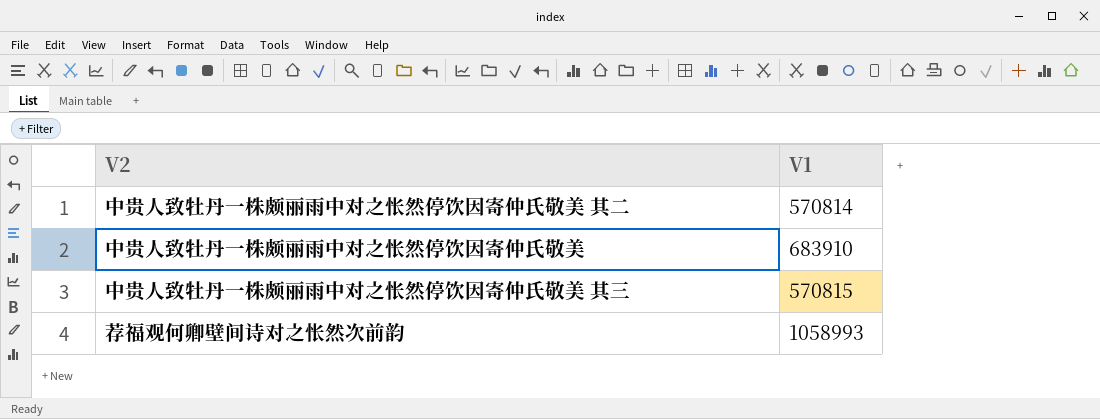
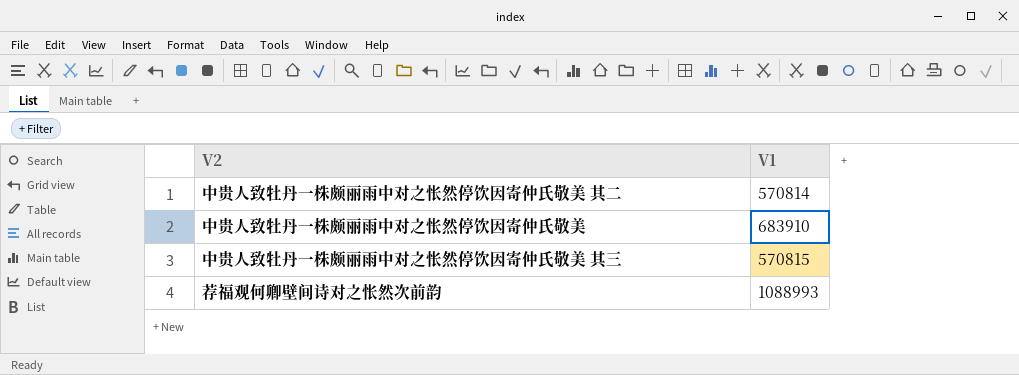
荐福观何卿壁间诗对之怅然次前韵 | V1: 1058993 -> 1088993

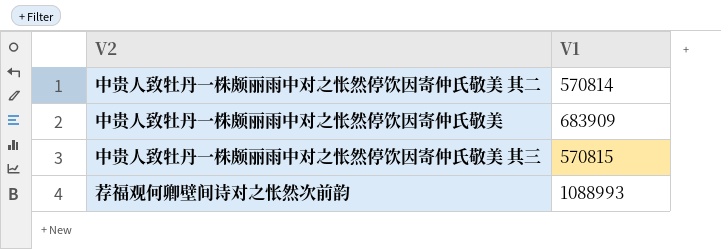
中贵人致牡丹一株颇丽雨中对之怅然停饮因寄仲氏敬美 | V1: 683910 -> 683909

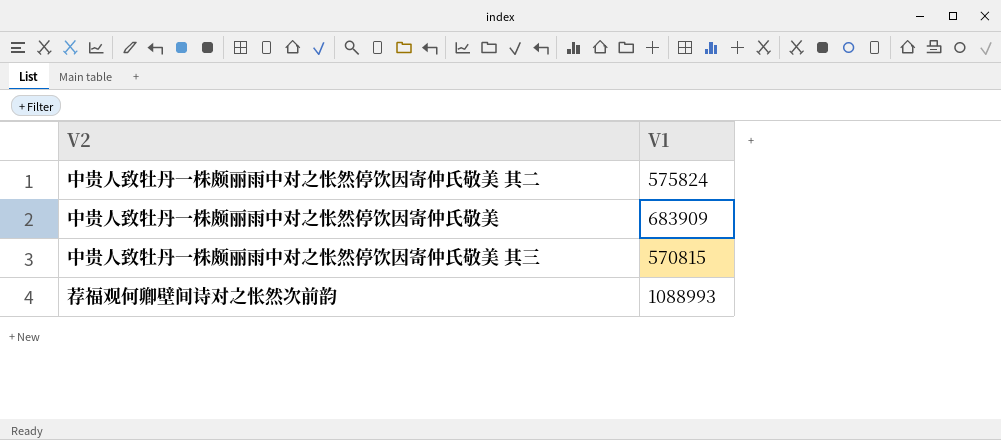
中贵人致牡丹一株颇丽雨中对之怅然停饮因寄仲氏敬美 其二 | V1: 570814 -> 575824

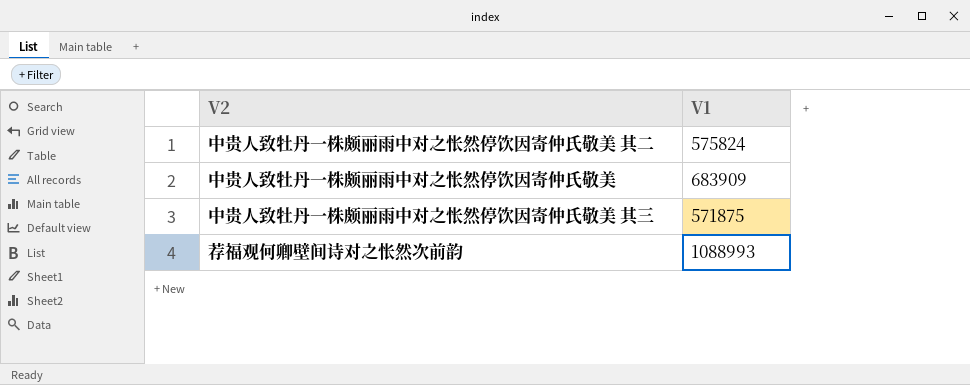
中贵人致牡丹一株颇丽雨中对之怅然停饮因寄仲氏敬美 其三 | V1: 570815 -> 571875

